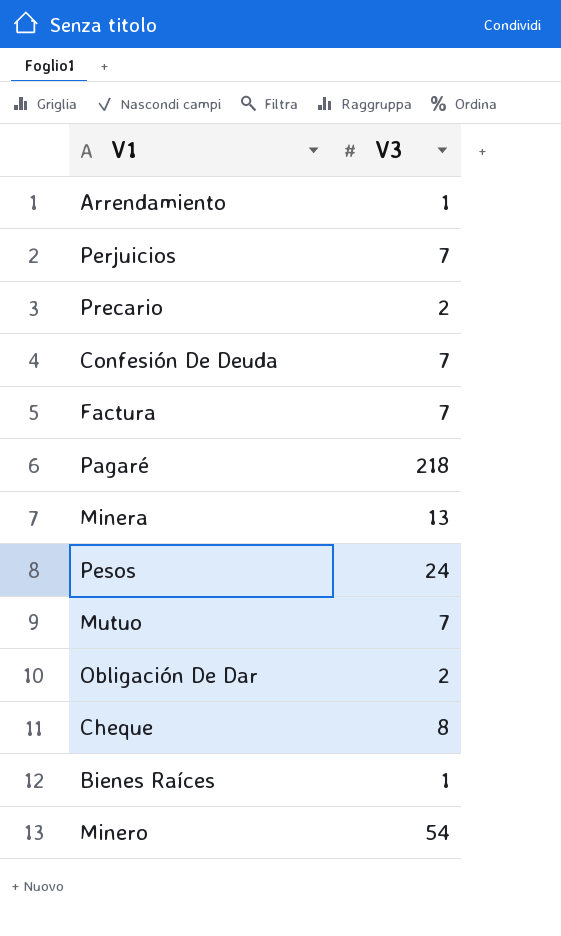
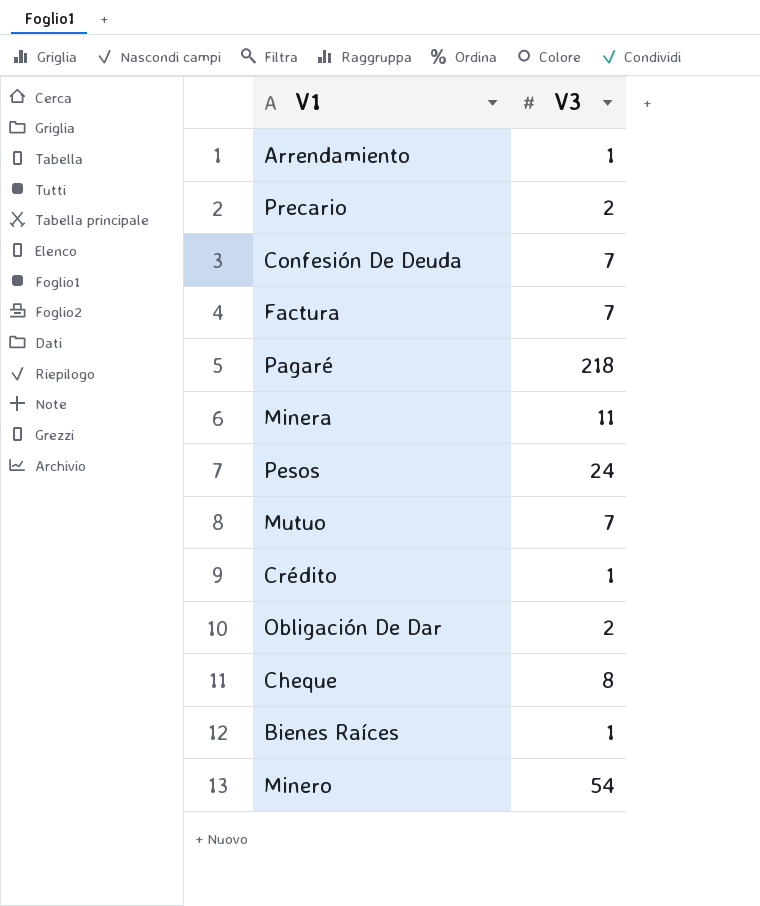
row Perjuicios: 7 -> none
Minera | V3: 13 -> 11
row Crédito: none -> 1

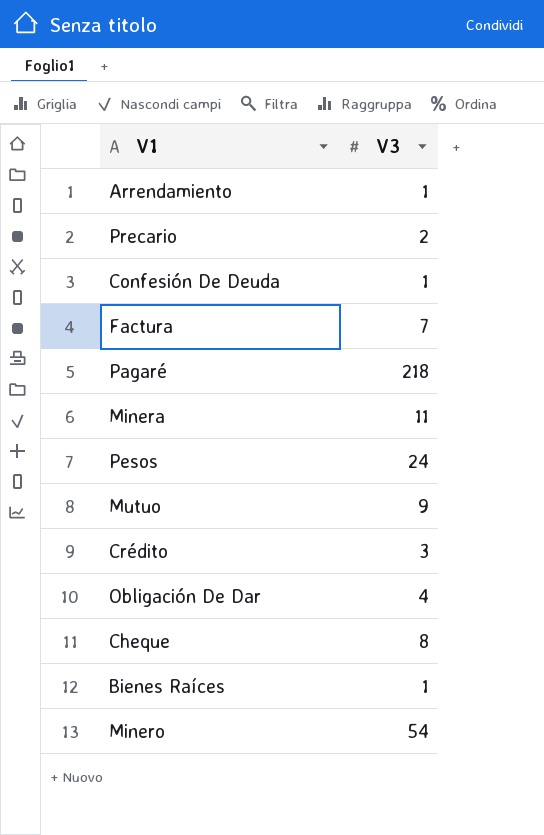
Confesión De Deuda | V3: 7 -> 1
Mutuo | V3: 7 -> 9
Crédito | V3: 1 -> 3
Obligación De Dar | V3: 2 -> 4

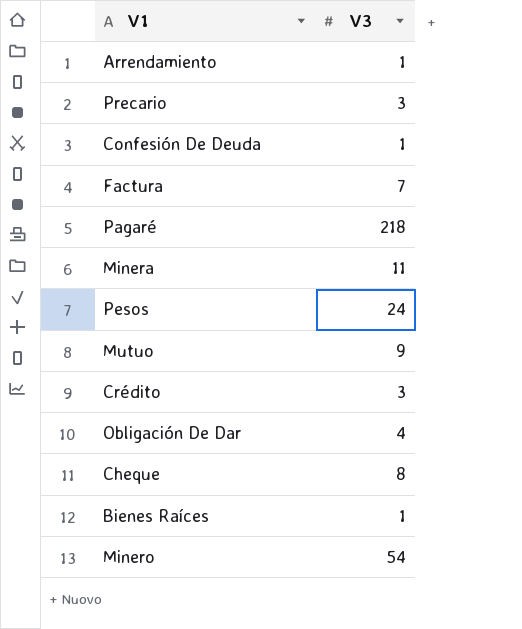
Precario | V3: 2 -> 3

